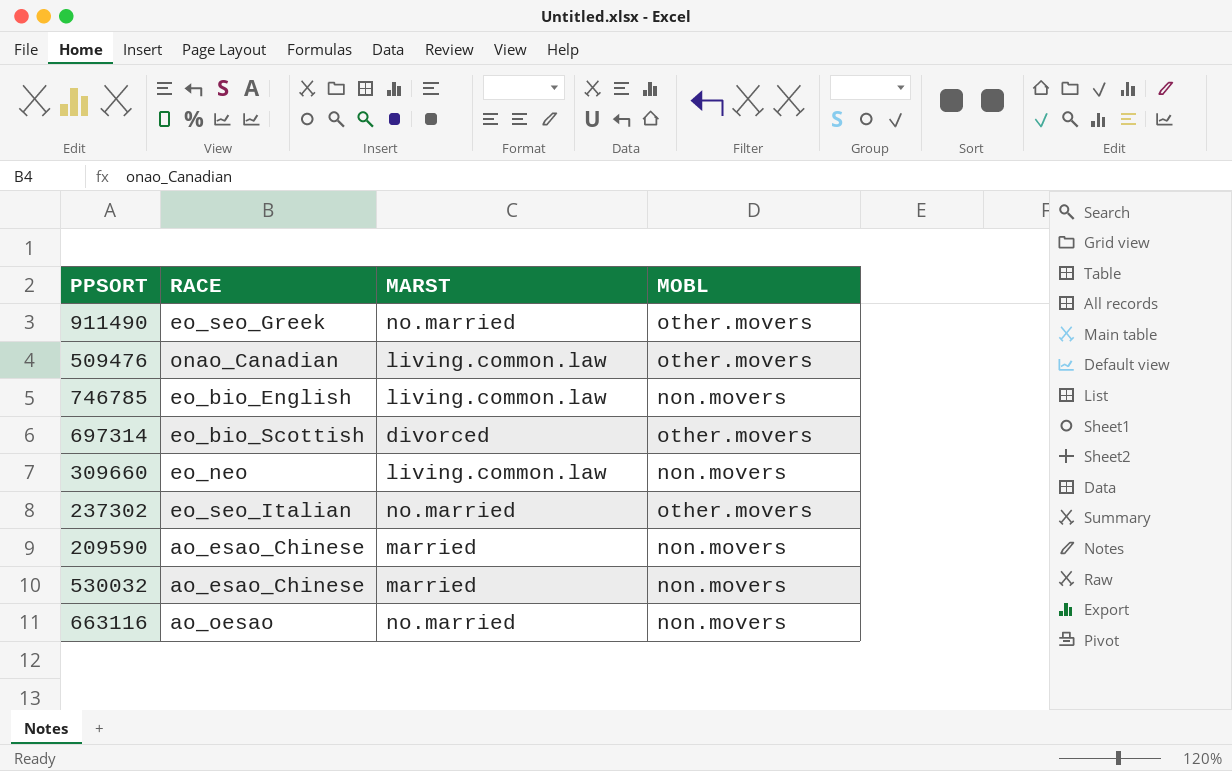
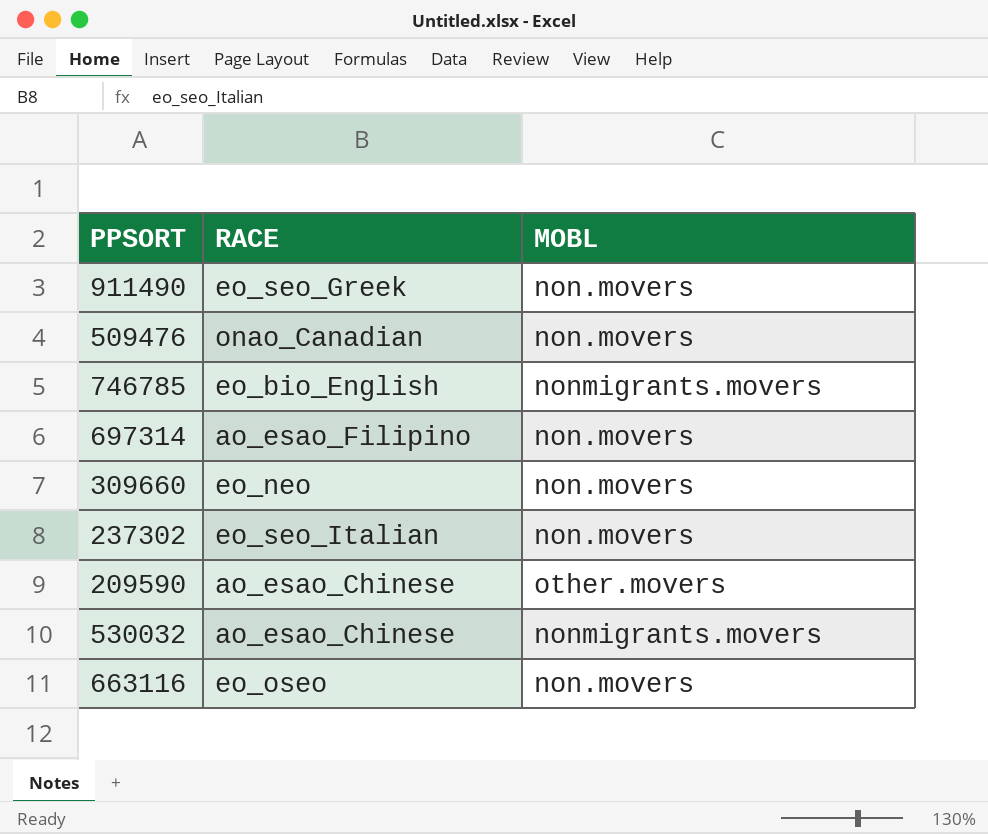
column MARST | position: 3 -> none
911490 | MOBL: other.movers -> non.movers
509476 | MOBL: other.movers -> non.movers
746785 | MOBL: non.movers -> nonmigrants.movers
697314 | RACE: eo_bio_Scottish -> ao_esao_Filipino
697314 | MOBL: other.movers -> non.movers
237302 | MOBL: other.movers -> non.movers
209590 | MOBL: non.movers -> other.movers
530032 | MOBL: non.movers -> nonmigrants.movers
663116 | RACE: ao_oesao -> eo_oseo

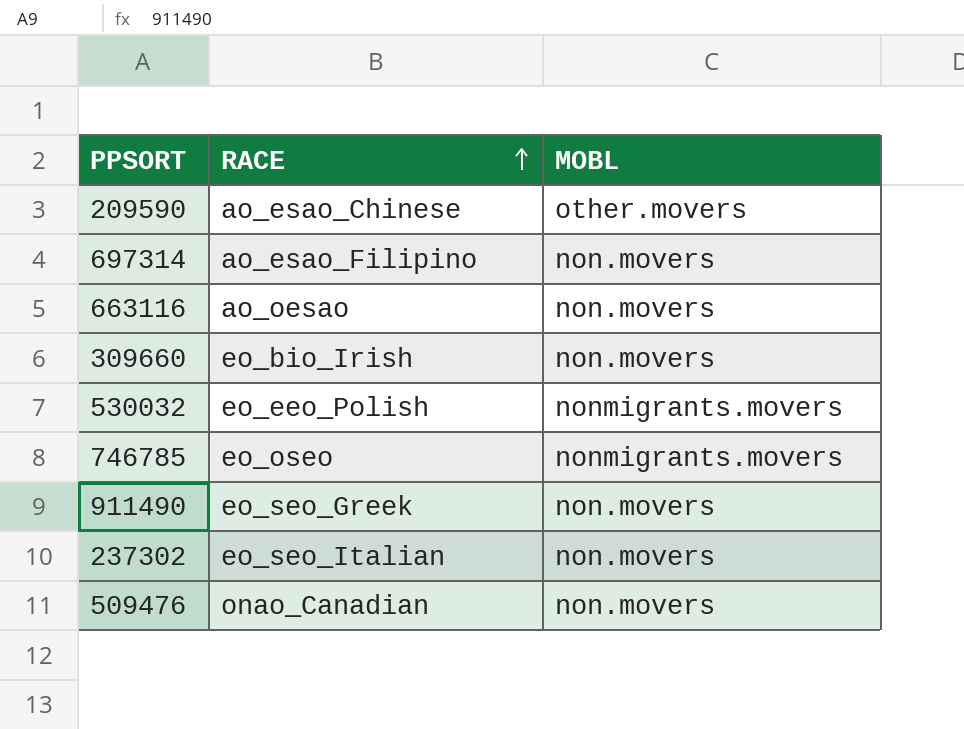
row order: none -> RACE ascending
663116 | RACE: eo_oseo -> ao_oesao
309660 | RACE: eo_neo -> eo_bio_Irish
530032 | RACE: ao_esao_Chinese -> eo_eeo_Polish
746785 | RACE: eo_bio_English -> eo_oseo

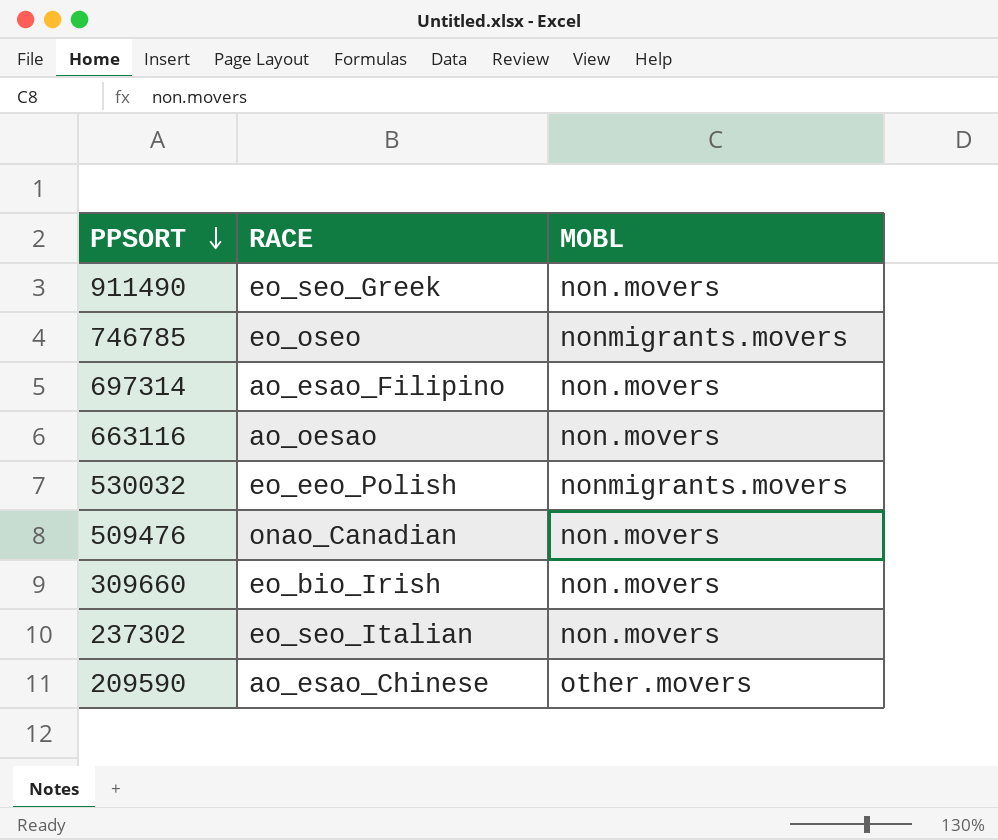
row order: RACE ascending -> PPSORT descending

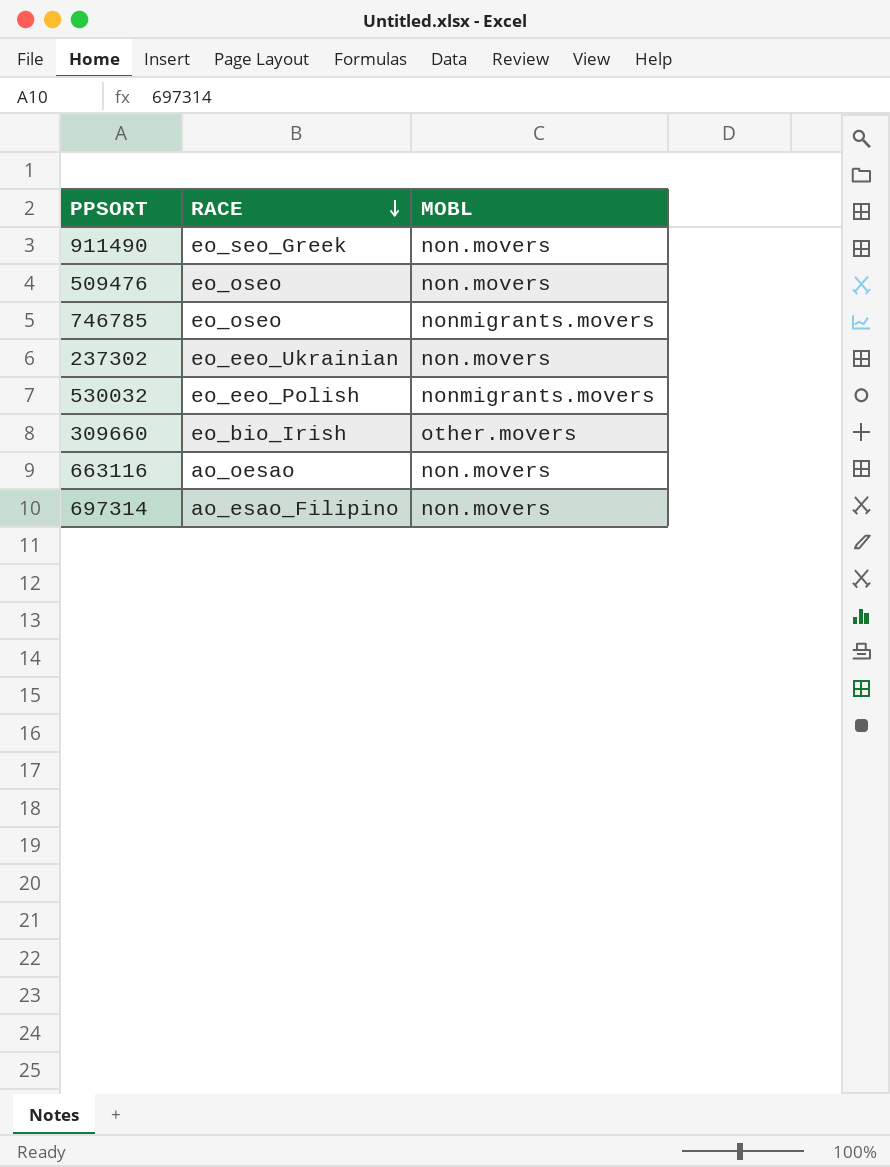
row order: PPSORT descending -> RACE descending
row 209590: ao_esao_Chinese | other.movers -> none
509476 | RACE: onao_Canadian -> eo_oseo
237302 | RACE: eo_seo_Italian -> eo_eeo_Ukrainian
309660 | MOBL: non.movers -> other.movers

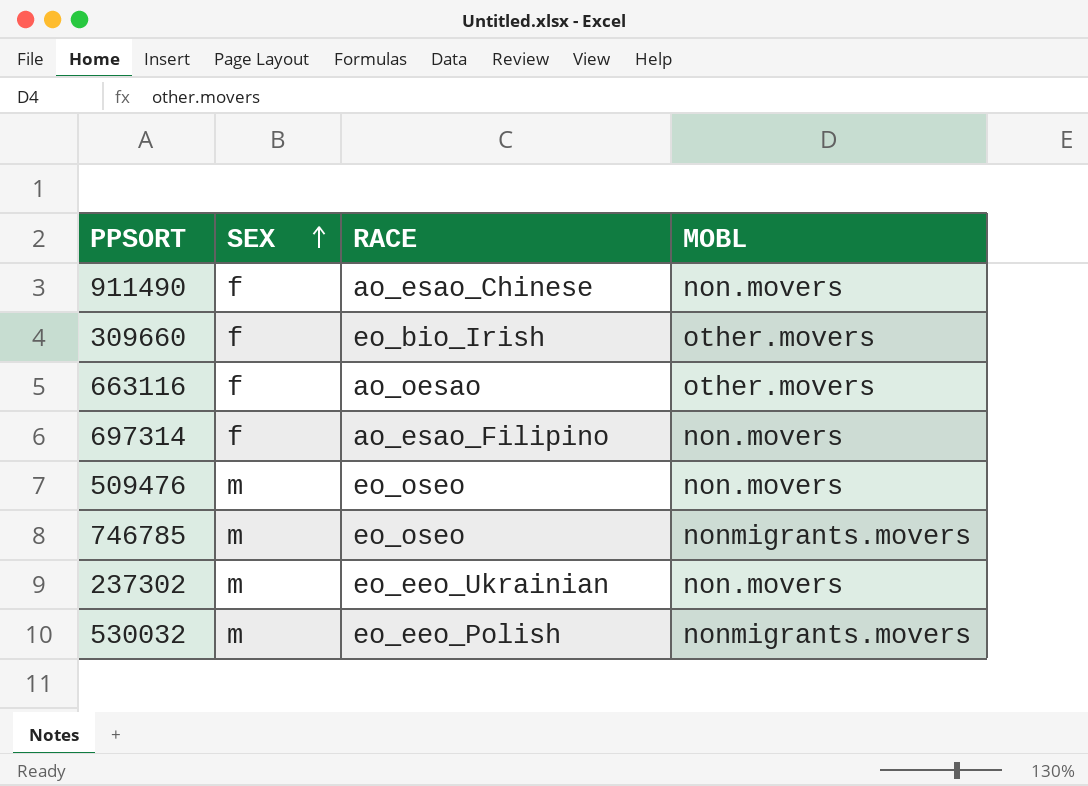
row order: RACE descending -> SEX ascending
column SEX | position: none -> 2
911490 | RACE: eo_seo_Greek -> ao_esao_Chinese
663116 | MOBL: non.movers -> other.movers

